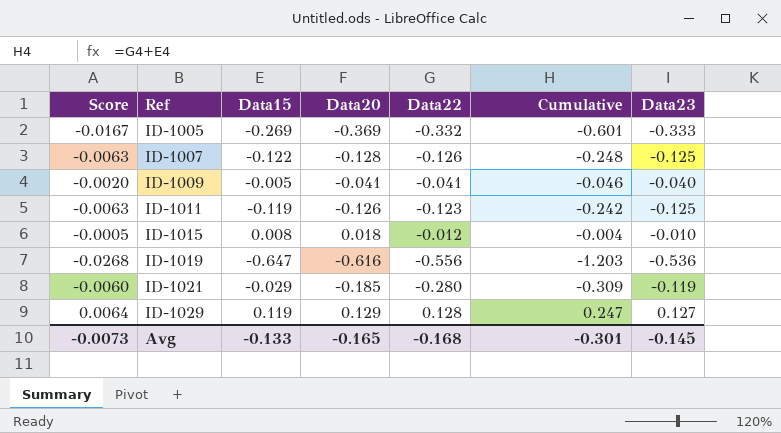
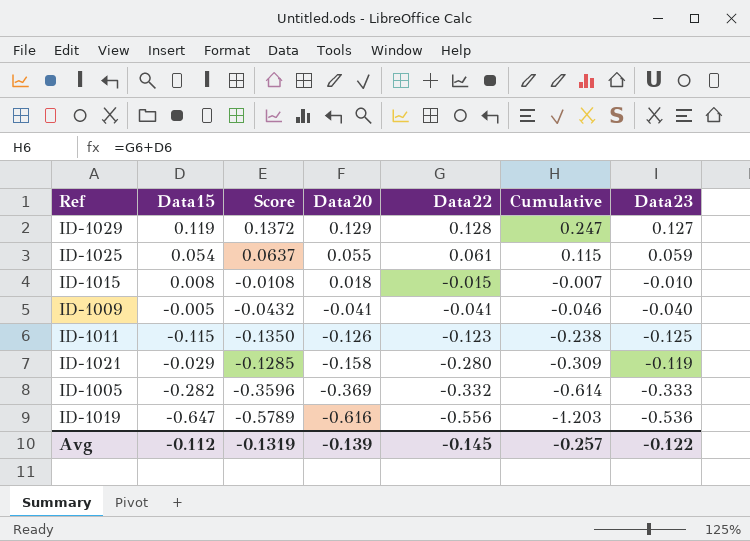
row order: Ref ascending -> Data20 descending
column Score | formula: [Data23] * 0.05 -> [Data23] * 1.08
column Score | position: 1 -> 3
row ID-1007: -0.0063 | -0.122 | -0.128 | -0.126 | -0.248 | -0.125 -> none
row ID-1025: none -> 0.054 | 0.0637 | 0.055 | 0.061 | 0.115 | 0.059
ID-1015 | Data22: -0.012 -> -0.015
ID-1015 | Cumulative: -0.004 -> -0.007
ID-1011 | Data15: -0.119 -> -0.115
ID-1011 | Cumulative: -0.242 -> -0.238
ID-1021 | Data20: -0.185 -> -0.158
ID-1005 | Data15: -0.269 -> -0.282
ID-1005 | Cumulative: -0.601 -> -0.614
Avg | Data15: -0.133 -> -0.112
Avg | Score: -0.0073 -> -0.1319
Avg | Data20: -0.165 -> -0.139
Avg | Data22: -0.168 -> -0.145
Avg | Cumulative: -0.301 -> -0.257
Avg | Data23: -0.145 -> -0.122

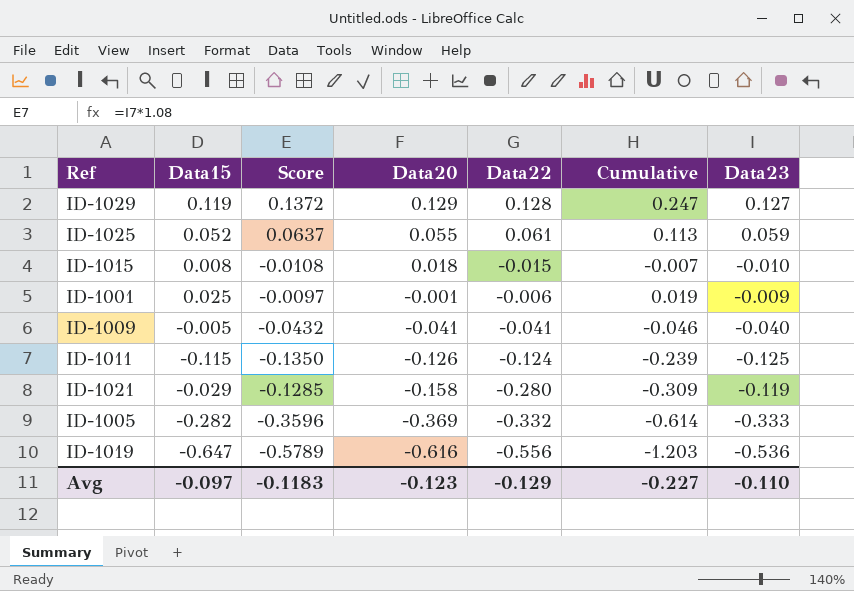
ID-1025 | Data15: 0.054 -> 0.052
ID-1025 | Cumulative: 0.115 -> 0.113
row ID-1001: none -> 0.025 | -0.0097 | -0.001 | -0.006 | 0.019 | -0.009
ID-1011 | Data22: -0.123 -> -0.124
ID-1011 | Cumulative: -0.238 -> -0.239
Avg | Data15: -0.112 -> -0.097
Avg | Score: -0.1319 -> -0.1183
Avg | Data20: -0.139 -> -0.123
Avg | Data22: -0.145 -> -0.129
Avg | Cumulative: -0.257 -> -0.227
Avg | Data23: -0.122 -> -0.110

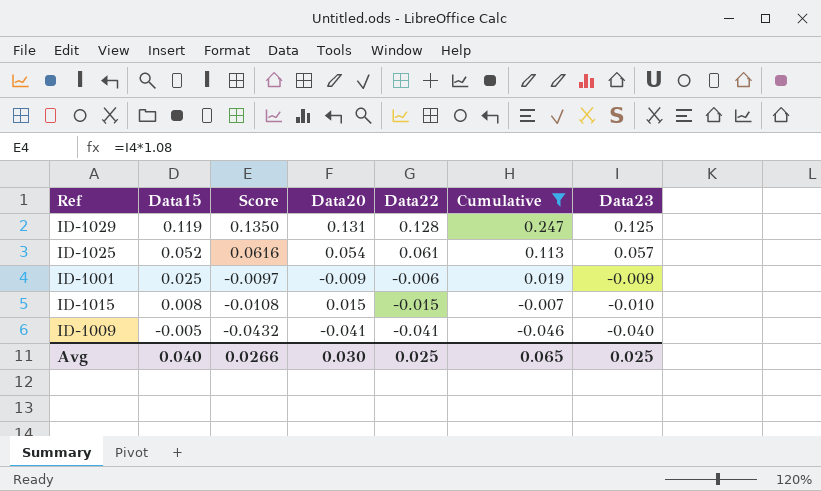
filter: none -> Cumulative >= -0.046
row order: Data20 descending -> Data15 descending
ID-1029 | Score: 0.1372 -> 0.1350
ID-1029 | Data20: 0.129 -> 0.131
ID-1029 | Data23: 0.127 -> 0.125
ID-1025 | Score: 0.0637 -> 0.0616
ID-1025 | Data20: 0.055 -> 0.054
ID-1025 | Data23: 0.059 -> 0.057
ID-1001 | Data20: -0.001 -> -0.009
ID-1015 | Data20: 0.018 -> 0.015
Avg | Data15: -0.097 -> 0.040
Avg | Score: -0.1183 -> 0.0266
Avg | Data20: -0.123 -> 0.030
Avg | Data22: -0.129 -> 0.025
Avg | Cumulative: -0.227 -> 0.065
Avg | Data23: -0.110 -> 0.025

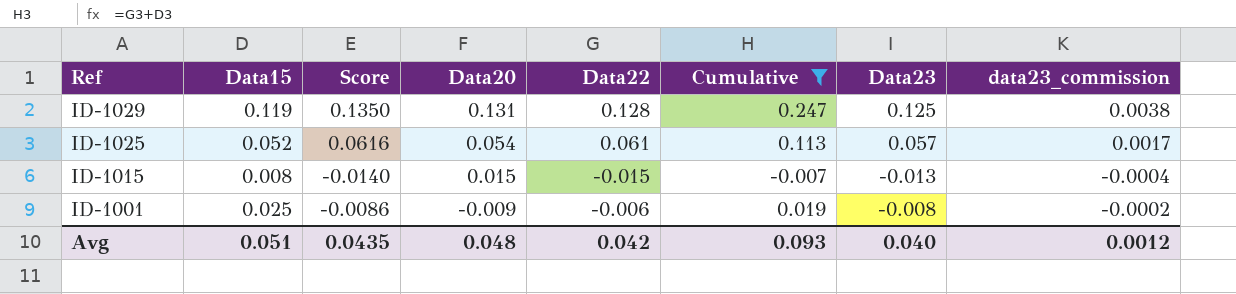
row order: Data15 descending -> Ref descending
column data23_commission | formula: none -> [Data23] * 0.03
row ID-1009: -0.005 | -0.0432 | -0.041 | -0.041 | -0.046 | -0.040 -> none
ID-1015 | Score: -0.0108 -> -0.0140
ID-1015 | Data23: -0.010 -> -0.013
ID-1001 | Score: -0.0097 -> -0.0086
ID-1001 | Data23: -0.009 -> -0.008
Avg | Data15: 0.040 -> 0.051
Avg | Score: 0.0266 -> 0.0435
Avg | Data20: 0.030 -> 0.048
Avg | Data22: 0.025 -> 0.042
Avg | Cumulative: 0.065 -> 0.093
Avg | Data23: 0.025 -> 0.040

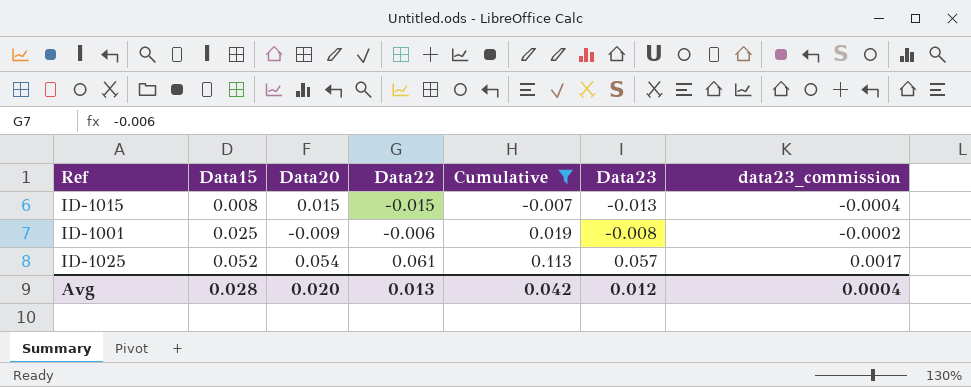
row order: Ref descending -> Data15 ascending
column Score | formula: [Data23] * 1.08 -> none
row ID-1029: 0.119 | 0.1350 | 0.131 | 0.128 | 0.247 | 0.125 | 0.0038 -> none
Avg | Data15: 0.051 -> 0.028
Avg | Data20: 0.048 -> 0.020
Avg | Data22: 0.042 -> 0.013
Avg | Cumulative: 0.093 -> 0.042
Avg | Data23: 0.040 -> 0.012
Avg | data23_commission: 0.0012 -> 0.0004

